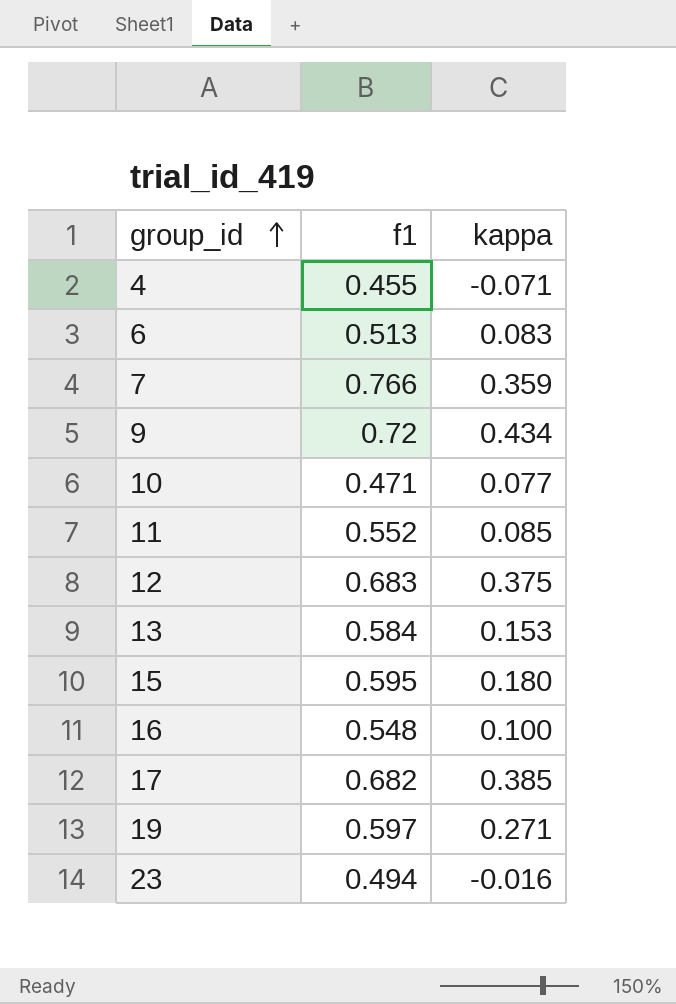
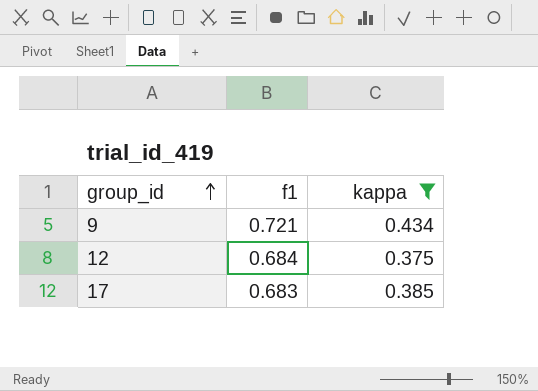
filter: none -> kappa >= 0.375
9 | f1: 0.72 -> 0.721
12 | f1: 0.683 -> 0.684
17 | f1: 0.682 -> 0.683

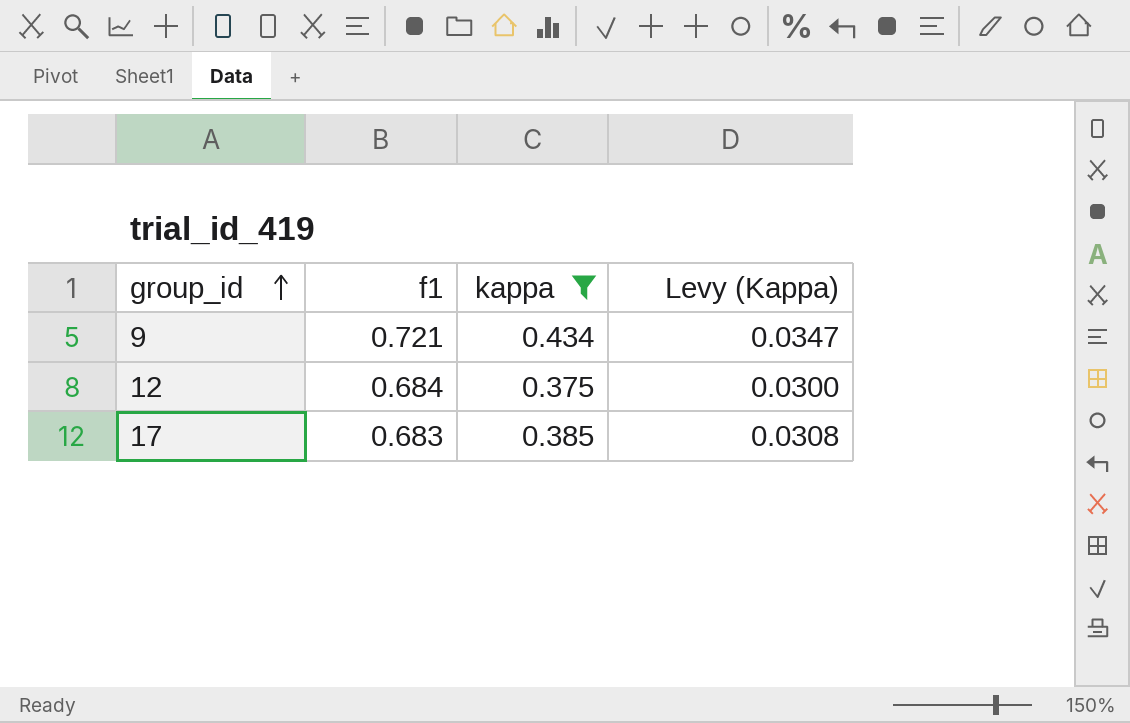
column Levy (Kappa) | formula: none -> [kappa] * 0.08

